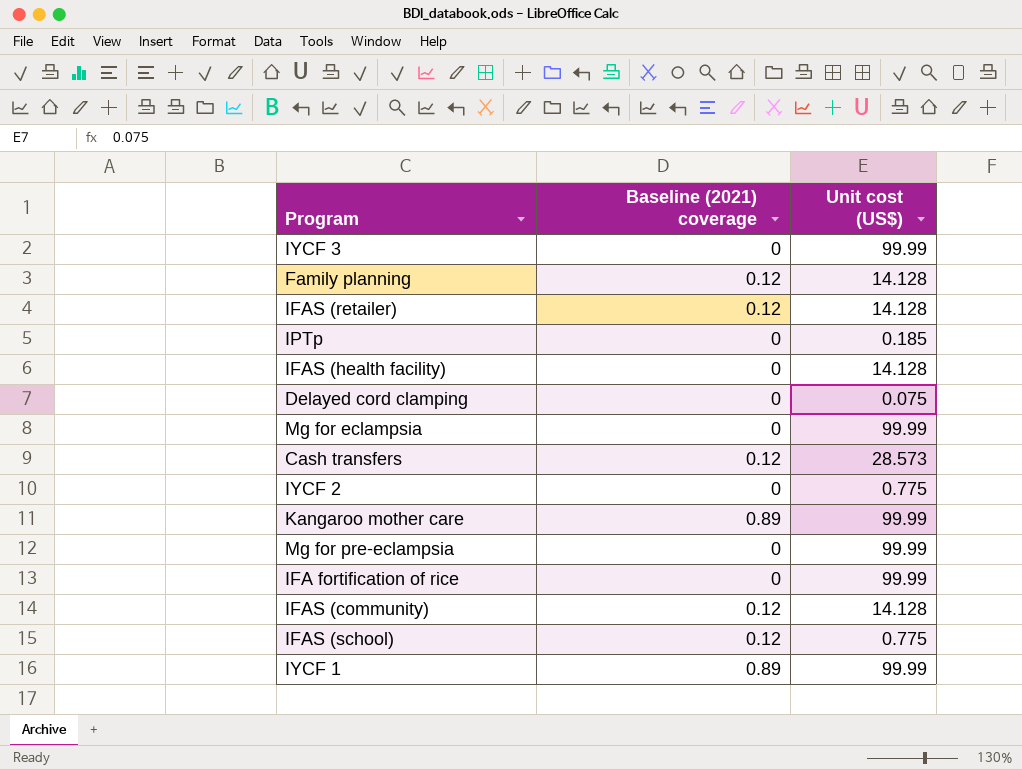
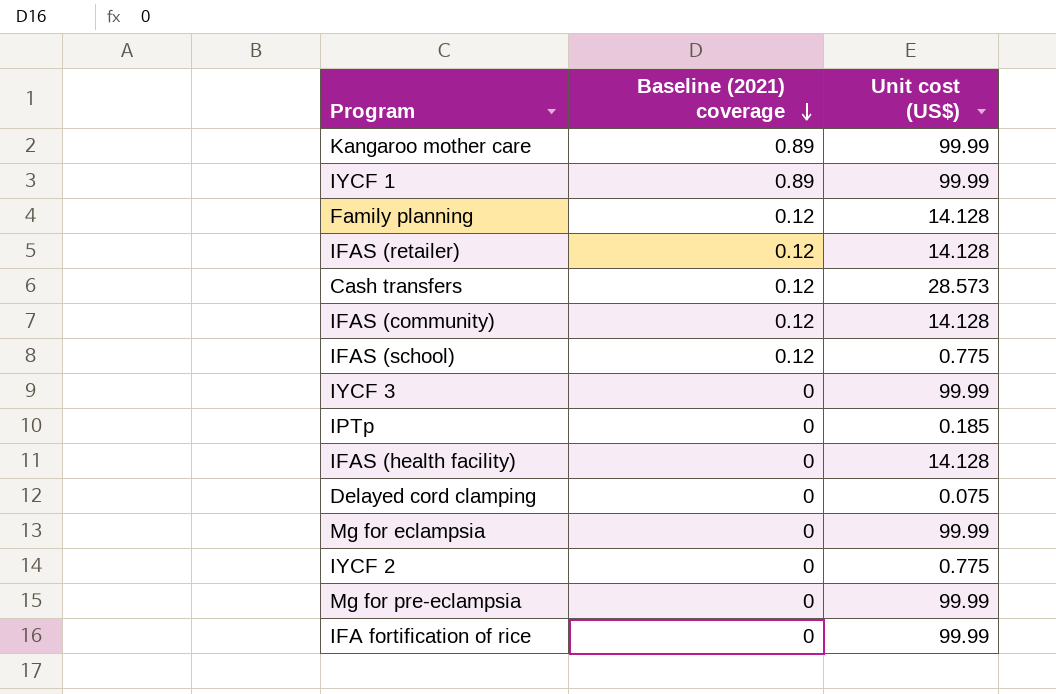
row order: none -> Baseline (2021) coverage descending

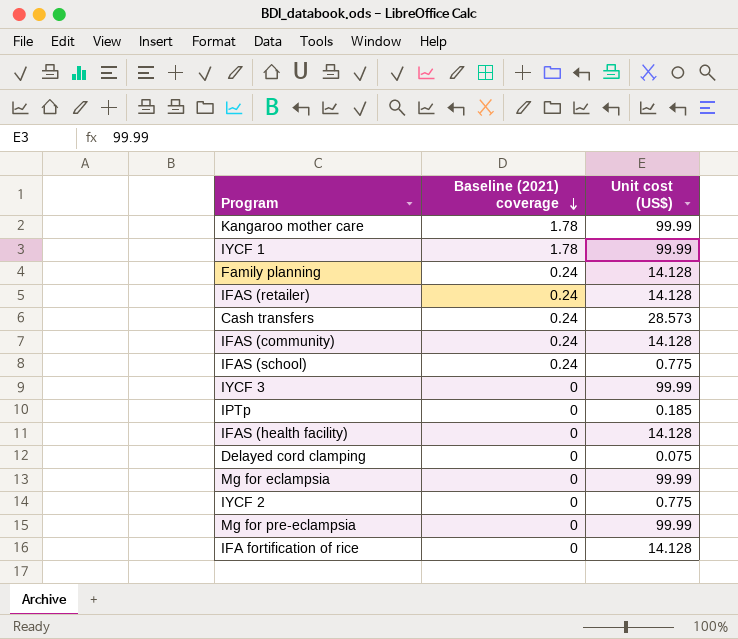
Kangaroo mother care | Baseline (2021) coverage: 0.89 -> 1.78
IYCF 1 | Baseline (2021) coverage: 0.89 -> 1.78
Family planning | Baseline (2021) coverage: 0.12 -> 0.24
IFAS (retailer) | Baseline (2021) coverage: 0.12 -> 0.24
Cash transfers | Baseline (2021) coverage: 0.12 -> 0.24
IFAS (community) | Baseline (2021) coverage: 0.12 -> 0.24
IFAS (school) | Baseline (2021) coverage: 0.12 -> 0.24
IFA fortification of rice | Unit cost (US$): 99.99 -> 14.128

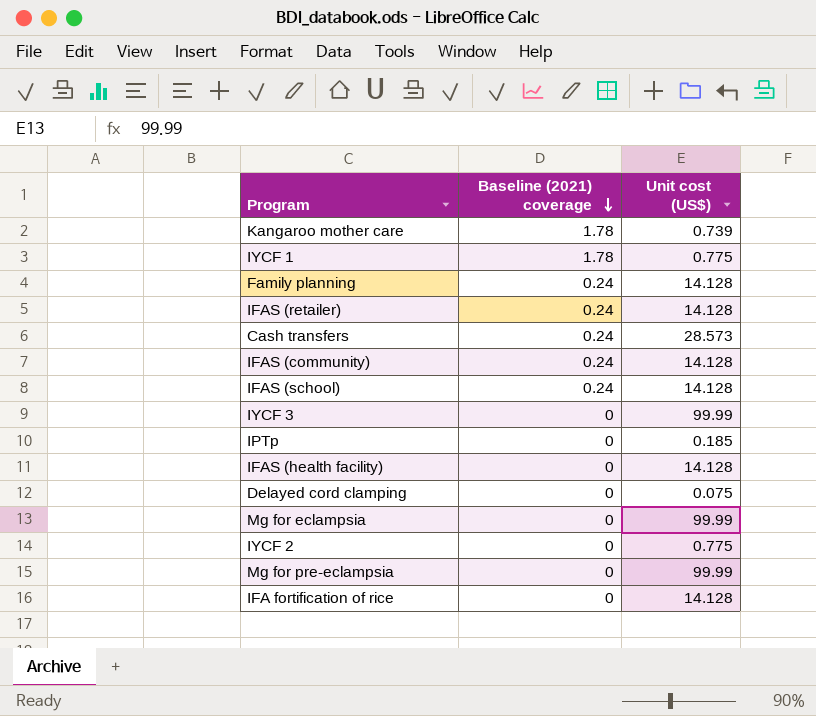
Kangaroo mother care | Unit cost (US$): 99.99 -> 0.739
IYCF 1 | Unit cost (US$): 99.99 -> 0.775
IFAS (school) | Unit cost (US$): 0.775 -> 14.128

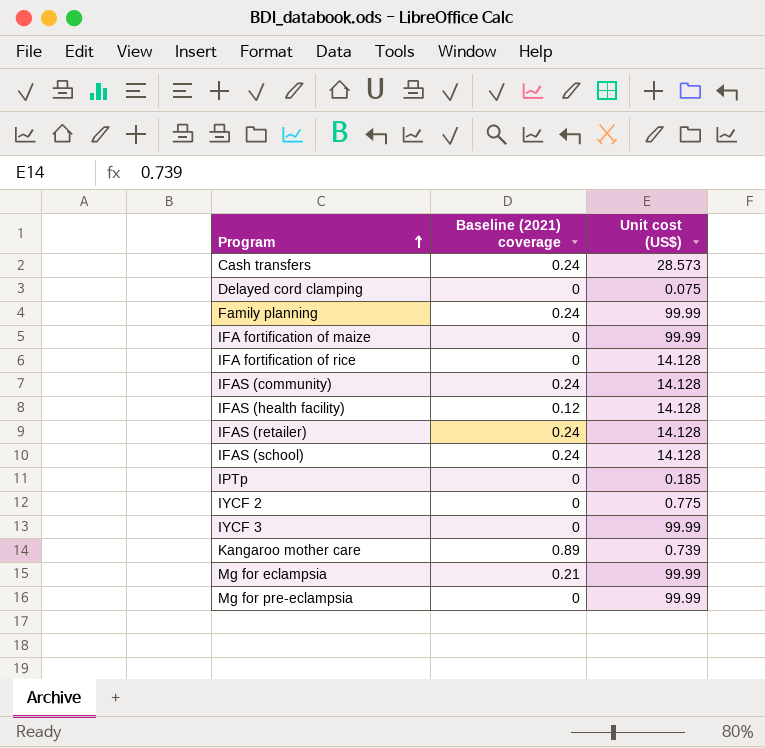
row order: Baseline (2021) coverage descending -> Program ascending
row IYCF 1: 1.78 | 0.775 -> none
Family planning | Unit cost (US$): 14.128 -> 99.99
row IFA fortification of maize: none -> 0 | 99.99
IFAS (health facility) | Baseline (2021) coverage: 0 -> 0.12
Kangaroo mother care | Baseline (2021) coverage: 1.78 -> 0.89
Mg for eclampsia | Baseline (2021) coverage: 0 -> 0.21

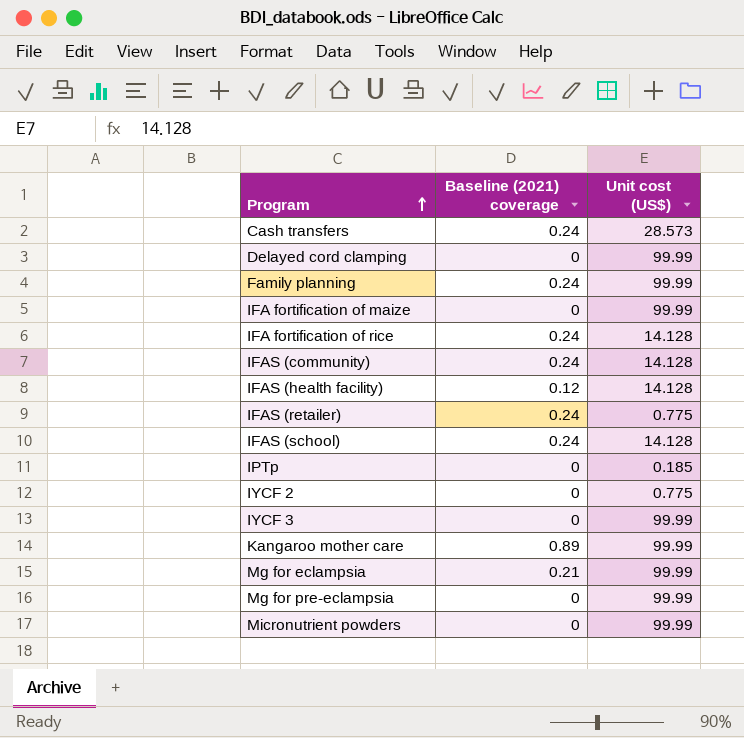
Delayed cord clamping | Unit cost (US$): 0.075 -> 99.99
IFA fortification of rice | Baseline (2021) coverage: 0 -> 0.24
IFAS (retailer) | Unit cost (US$): 14.128 -> 0.775
Kangaroo mother care | Unit cost (US$): 0.739 -> 99.99
row Micronutrient powders: none -> 0 | 99.99

